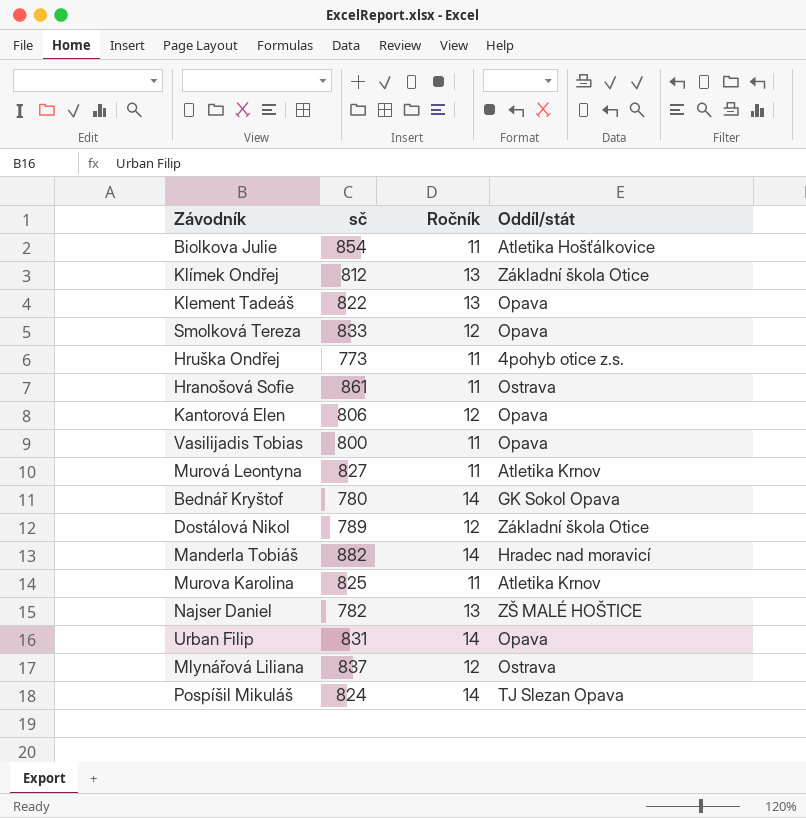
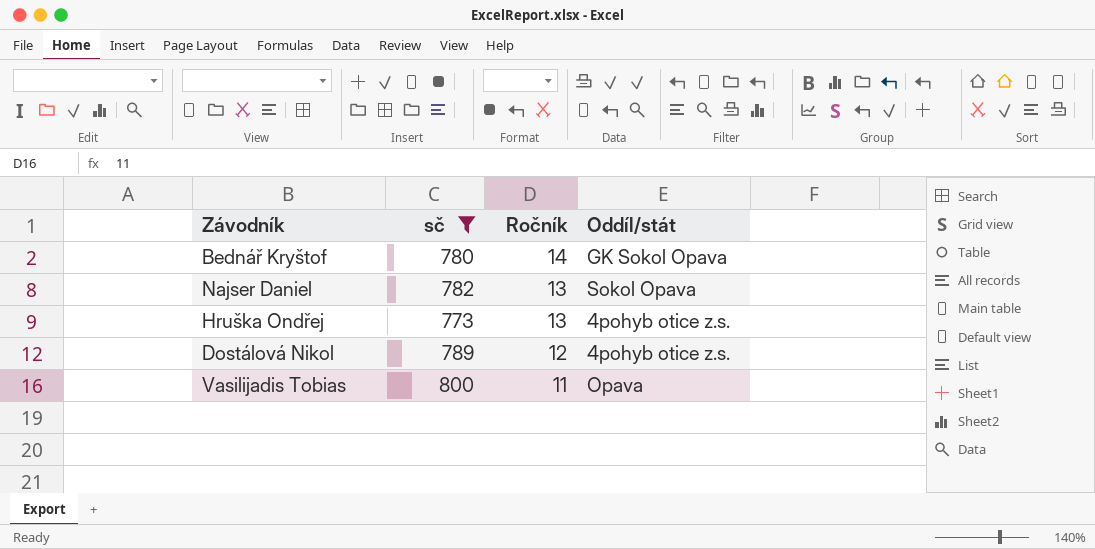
filter: none -> sč <= 800
row order: none -> Ročník descending
Najser Daniel | Oddíl/stát: ZŠ MALÉ HOŠTICE -> Sokol Opava
Hruška Ondřej | Ročník: 11 -> 13
Dostálová Nikol | Oddíl/stát: Základní škola Otice -> 4pohyb otice z.s.

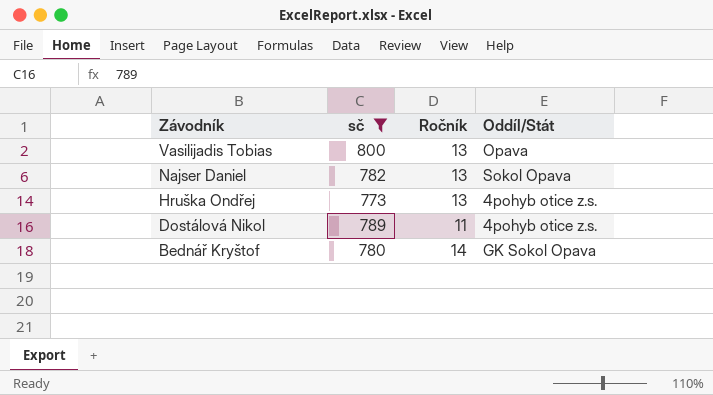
row order: Ročník descending -> Závodník descending
column name: Oddíl/stát -> Oddíl/Stát
Vasilijadis Tobias | Ročník: 11 -> 13
Dostálová Nikol | Ročník: 12 -> 11

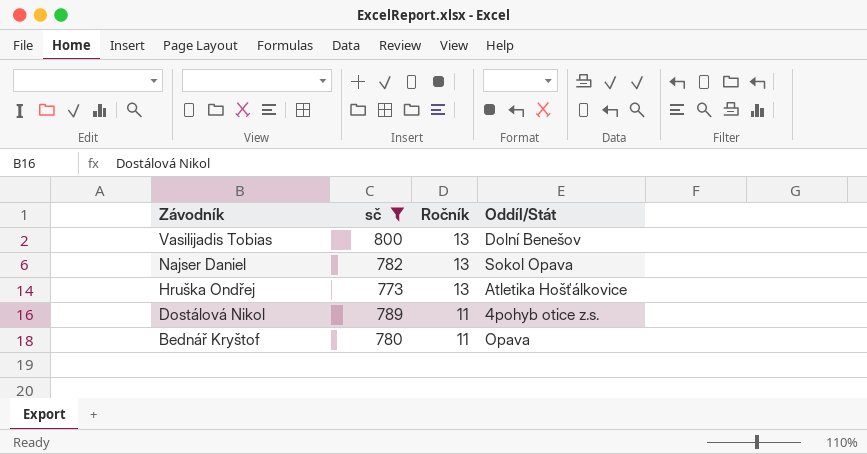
Vasilijadis Tobias | Oddíl/Stát: Opava -> Dolní Benešov
Hruška Ondřej | Oddíl/Stát: 4pohyb otice z.s. -> Atletika Hošťálkovice
Bednář Kryštof | Ročník: 14 -> 11
Bednář Kryštof | Oddíl/Stát: GK Sokol Opava -> Opava

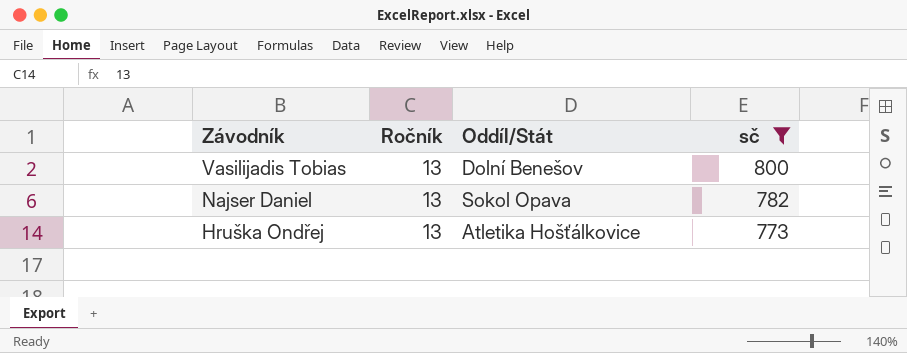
column sč | position: 2 -> 4
row Dostálová Nikol: 789 | 11 | 4pohyb otice z.s. -> none
row Bednář Kryštof: 780 | 11 | Opava -> none

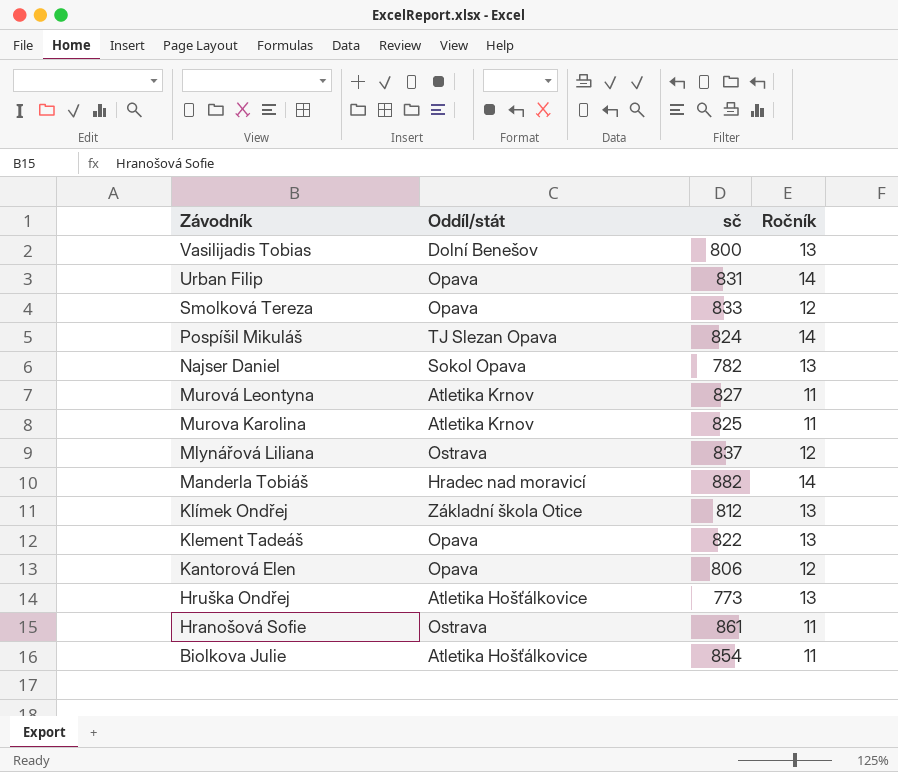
filter: sč <= 800 -> none
column name: Oddíl/Stát -> Oddíl/stát
column Ročník | position: 2 -> 4

